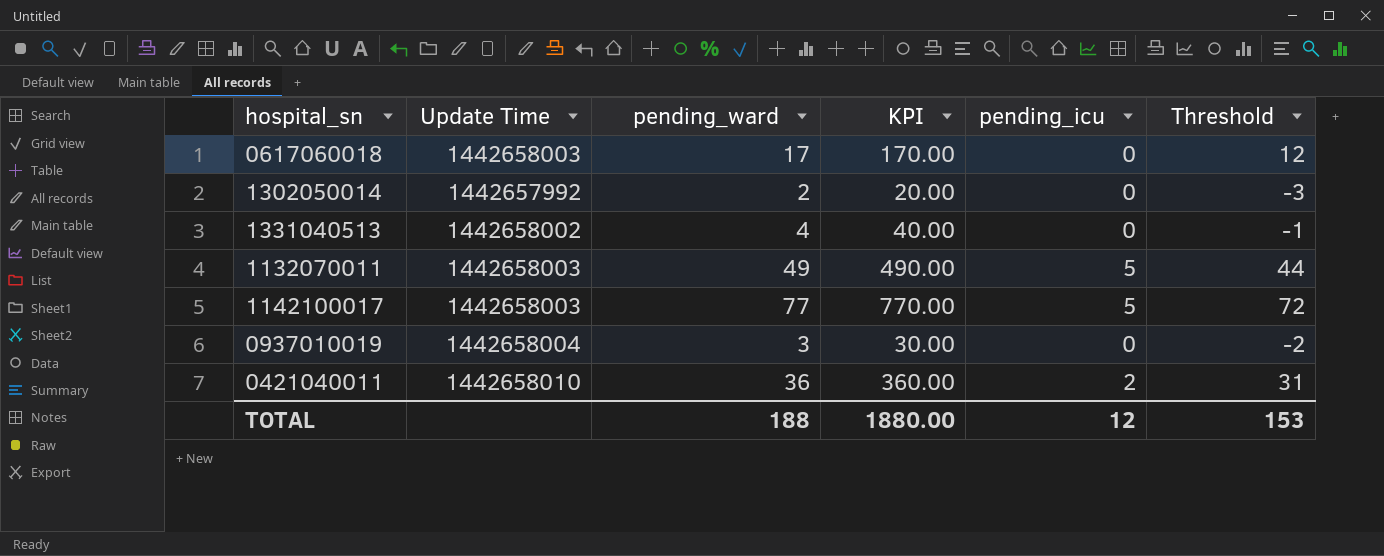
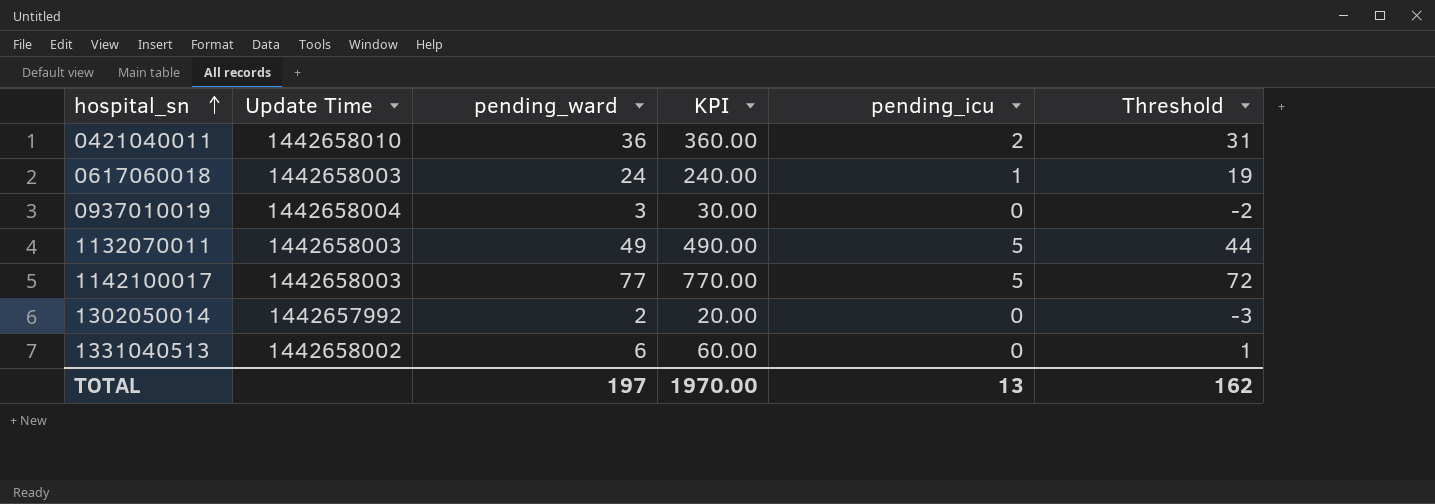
row order: none -> hospital_sn ascending
0617060018 | pending_ward: 17 -> 24
0617060018 | KPI: 170.00 -> 240.00
0617060018 | pending_icu: 0 -> 1
0617060018 | Threshold: 12 -> 19
1331040513 | pending_ward: 4 -> 6
1331040513 | KPI: 40.00 -> 60.00
1331040513 | Threshold: -1 -> 1
TOTAL | pending_ward: 188 -> 197
TOTAL | KPI: 1880.00 -> 1970.00
TOTAL | pending_icu: 12 -> 13
TOTAL | Threshold: 153 -> 162

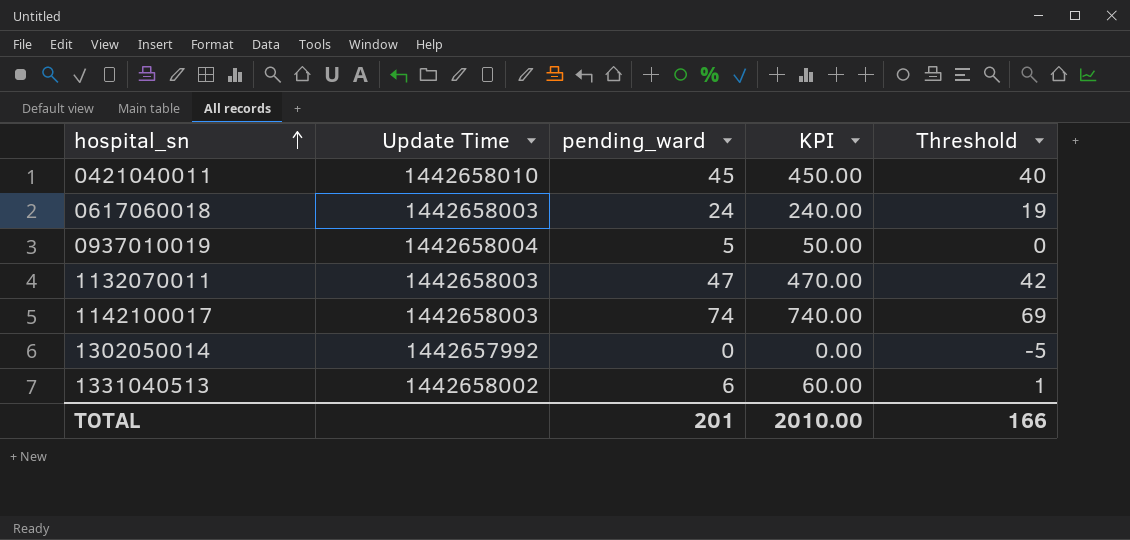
column pending_icu | position: 5 -> none
0421040011 | pending_ward: 36 -> 45
0421040011 | KPI: 360.00 -> 450.00
0421040011 | Threshold: 31 -> 40
0937010019 | pending_ward: 3 -> 5
0937010019 | KPI: 30.00 -> 50.00
0937010019 | Threshold: -2 -> 0
1132070011 | pending_ward: 49 -> 47
1132070011 | KPI: 490.00 -> 470.00
1132070011 | Threshold: 44 -> 42
1142100017 | pending_ward: 77 -> 74
1142100017 | KPI: 770.00 -> 740.00
1142100017 | Threshold: 72 -> 69
1302050014 | pending_ward: 2 -> 0
1302050014 | KPI: 20.00 -> 0.00
1302050014 | Threshold: -3 -> -5
TOTAL | pending_ward: 197 -> 201
TOTAL | KPI: 1970.00 -> 2010.00
TOTAL | Threshold: 162 -> 166

